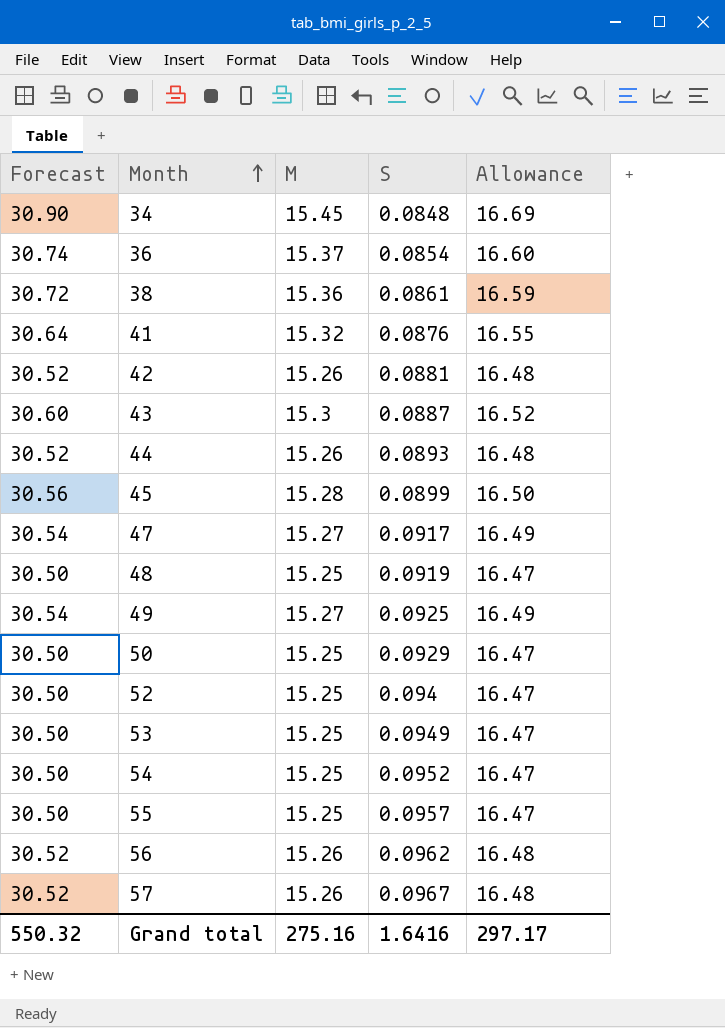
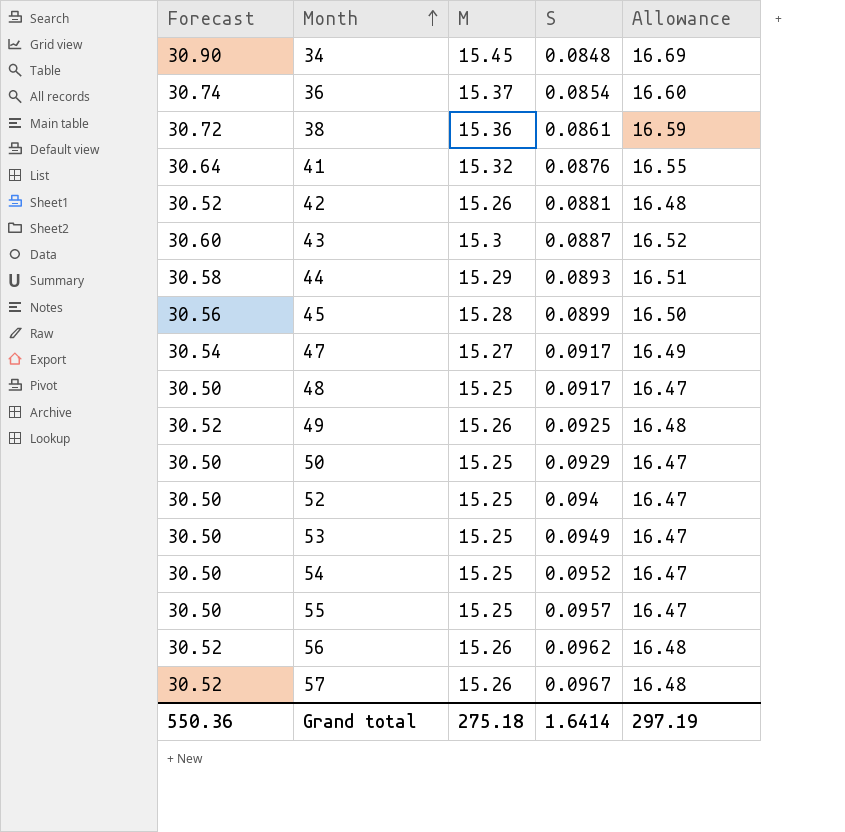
44 | Forecast: 30.52 -> 30.58
44 | M: 15.26 -> 15.29
44 | Allowance: 16.48 -> 16.51
48 | S: 0.0919 -> 0.0917
49 | Forecast: 30.54 -> 30.52
49 | M: 15.27 -> 15.26
49 | Allowance: 16.49 -> 16.48
Grand total | Forecast: 550.32 -> 550.36
Grand total | M: 275.16 -> 275.18
Grand total | S: 1.6416 -> 1.6414
Grand total | Allowance: 297.17 -> 297.19

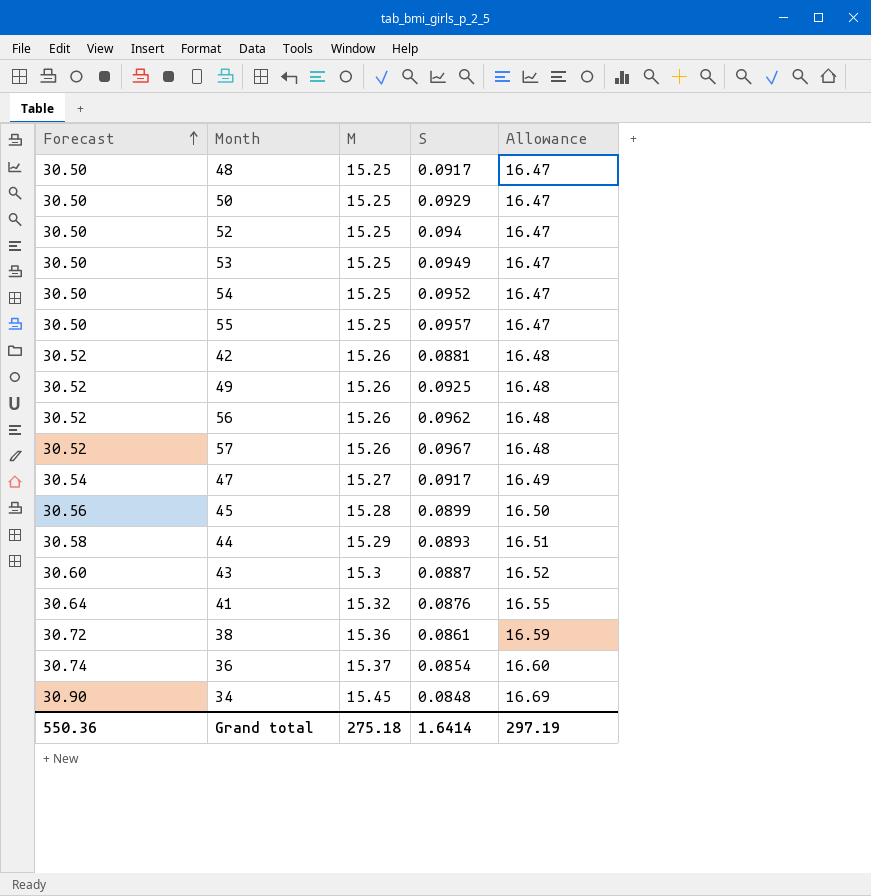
row order: Month ascending -> Forecast ascending

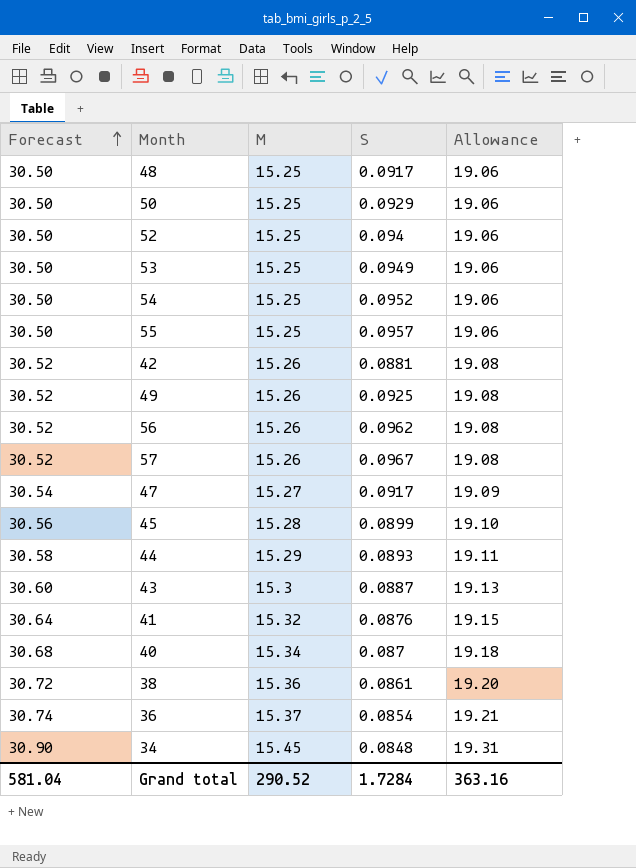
column Allowance | formula: [M] * 1.08 -> [M] * 1.25
row 40: none -> 30.68 | 15.34 | 0.087 | 19.18
Grand total | Forecast: 550.36 -> 581.04
Grand total | M: 275.18 -> 290.52
Grand total | S: 1.6414 -> 1.7284
Grand total | Allowance: 297.19 -> 363.16

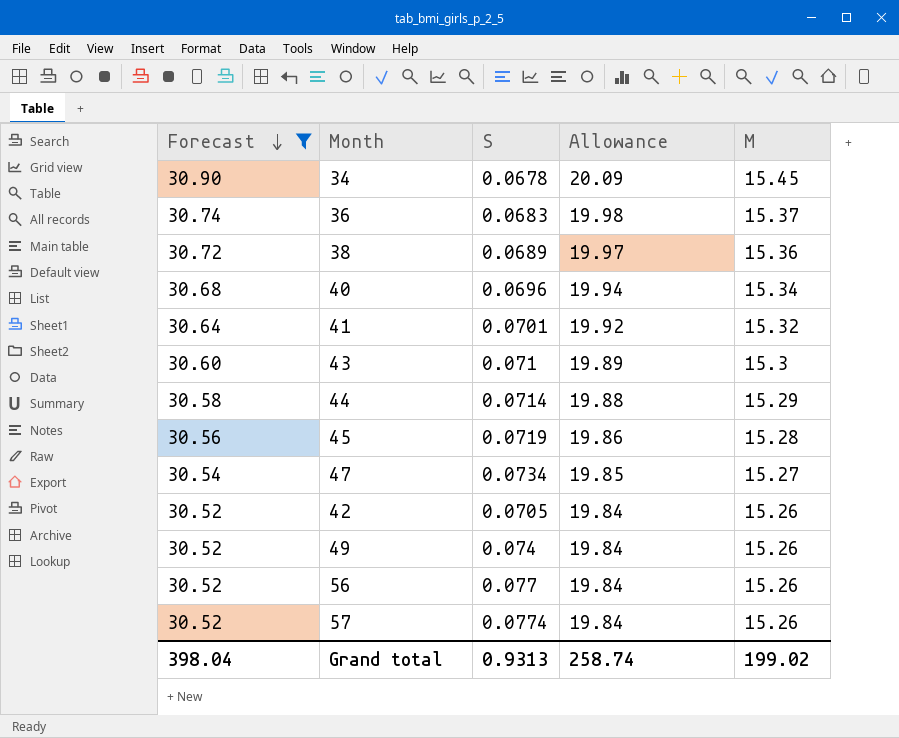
filter: none -> Forecast != 30.50
row order: Forecast ascending -> Forecast descending
column Allowance | formula: [M] * 1.25 -> [M] * 1.3
column M | position: 3 -> 5
34 | S: 0.0848 -> 0.0678
36 | S: 0.0854 -> 0.0683
38 | S: 0.0861 -> 0.0689
40 | S: 0.087 -> 0.0696
41 | S: 0.0876 -> 0.0701
43 | S: 0.0887 -> 0.071
44 | S: 0.0893 -> 0.0714
45 | S: 0.0899 -> 0.0719
47 | S: 0.0917 -> 0.0734
42 | S: 0.0881 -> 0.0705
49 | S: 0.0925 -> 0.074
56 | S: 0.0962 -> 0.077
57 | S: 0.0967 -> 0.0774
Grand total | Forecast: 581.04 -> 398.04
Grand total | S: 1.7284 -> 0.9313
Grand total | Allowance: 363.16 -> 258.74
Grand total | M: 290.52 -> 199.02

